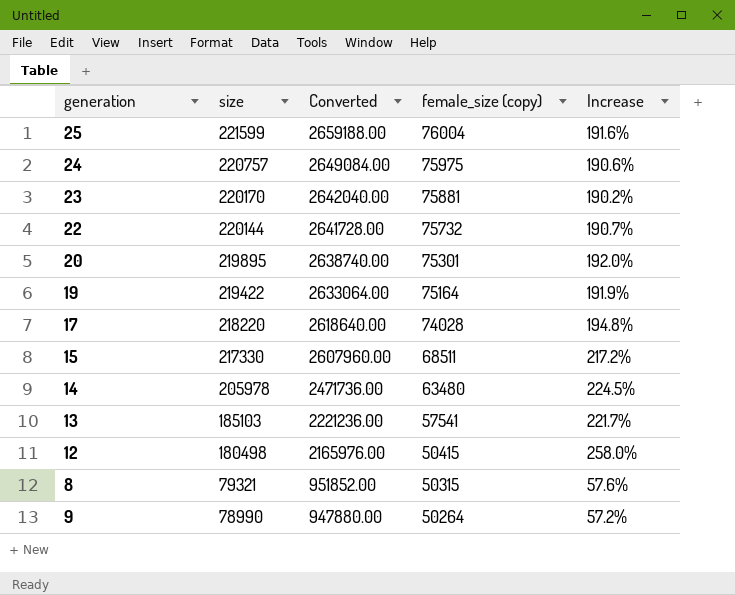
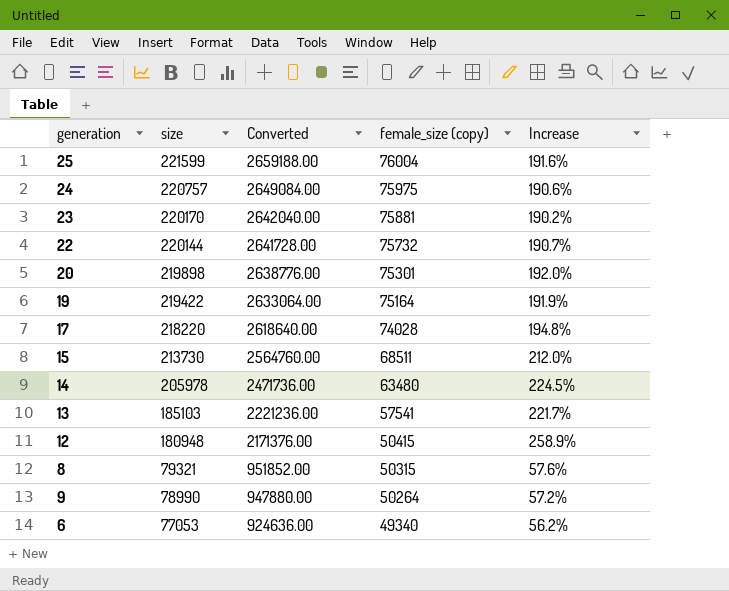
20 | size: 219895 -> 219898
20 | Converted: 2638740.00 -> 2638776.00
15 | size: 217330 -> 213730
15 | Converted: 2607960.00 -> 2564760.00
15 | Increase: 217.2% -> 212.0%
12 | size: 180498 -> 180948
12 | Converted: 2165976.00 -> 2171376.00
12 | Increase: 258.0% -> 258.9%
row 6: none -> 77053 | 924636.00 | 49340 | 56.2%

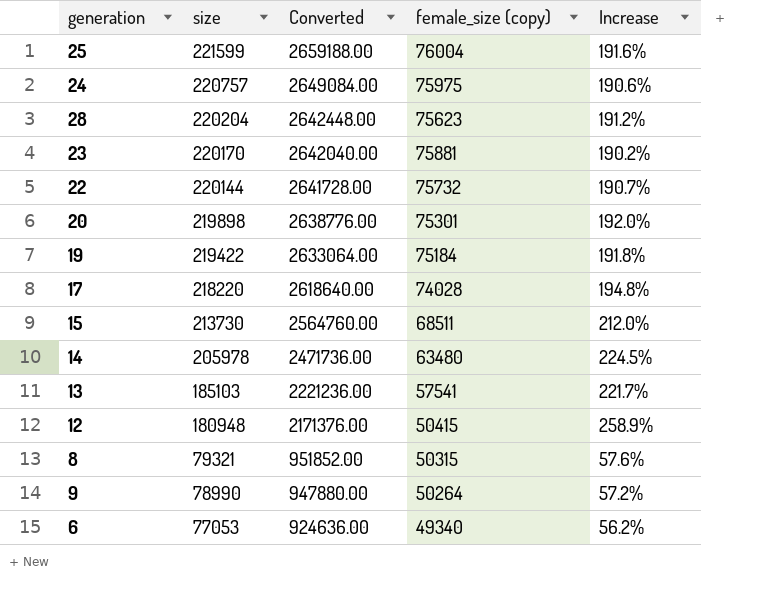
row 28: none -> 220204 | 2642448.00 | 75623 | 191.2%
19 | female_size (copy): 75164 -> 75184
19 | Increase: 191.9% -> 191.8%

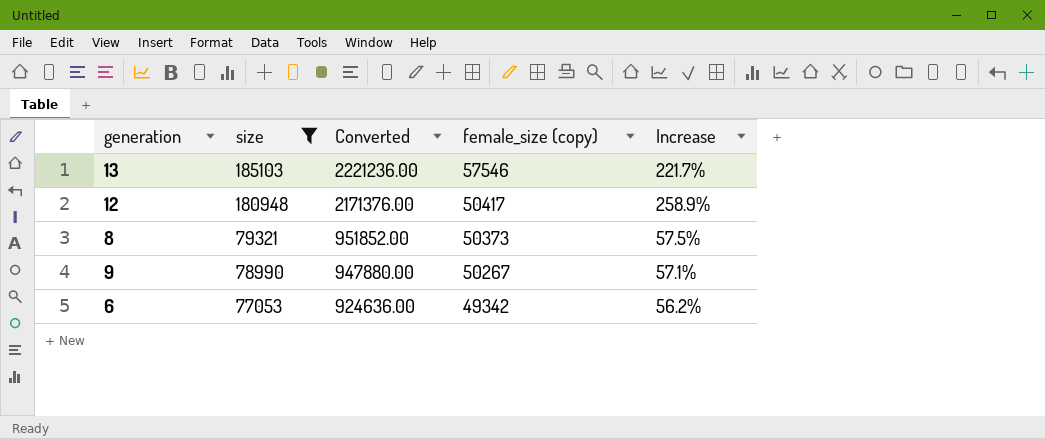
filter: none -> size <= 185103
13 | female_size (copy): 57541 -> 57546
12 | female_size (copy): 50415 -> 50417
8 | female_size (copy): 50315 -> 50373
8 | Increase: 57.6% -> 57.5%
9 | female_size (copy): 50264 -> 50267
9 | Increase: 57.2% -> 57.1%
6 | female_size (copy): 49340 -> 49342

